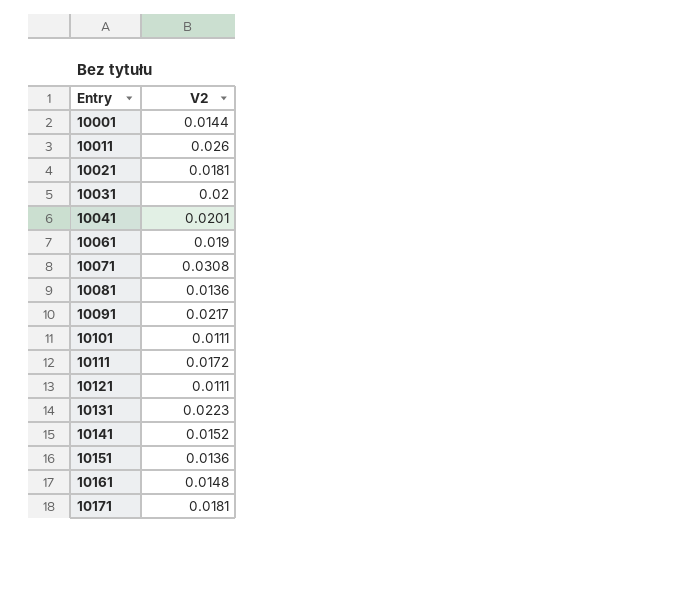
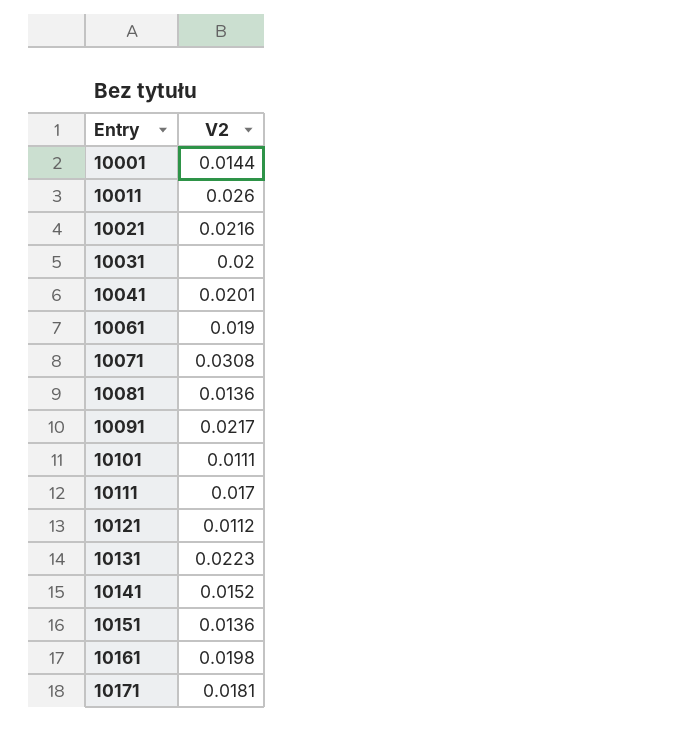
10021 | V2: 0.0181 -> 0.0216
10111 | V2: 0.0172 -> 0.017
10121 | V2: 0.0111 -> 0.0112
10161 | V2: 0.0148 -> 0.0198

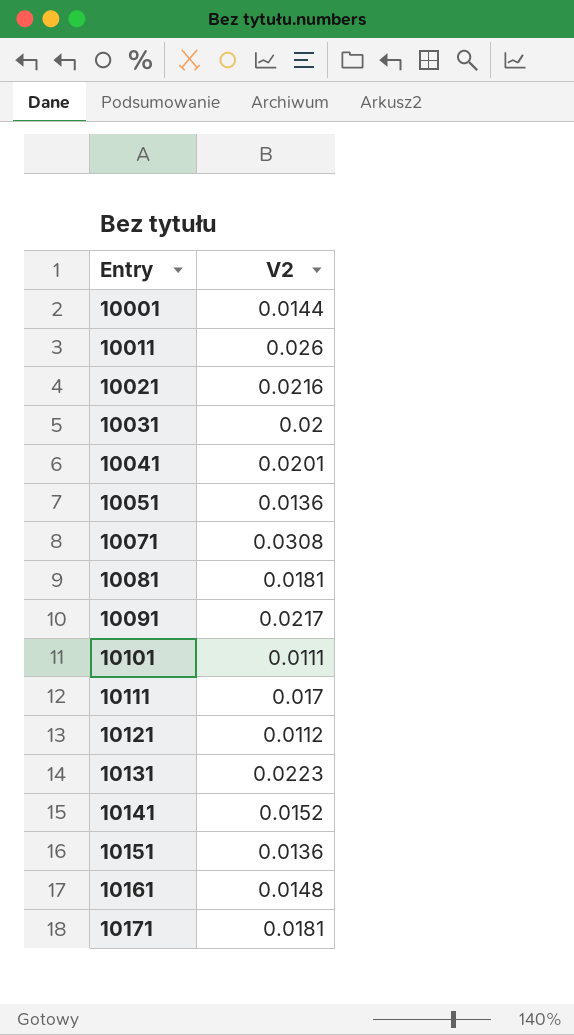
row 10061: 0.019 -> none
row 10051: none -> 0.0136
10081 | V2: 0.0136 -> 0.0181
10161 | V2: 0.0198 -> 0.0148

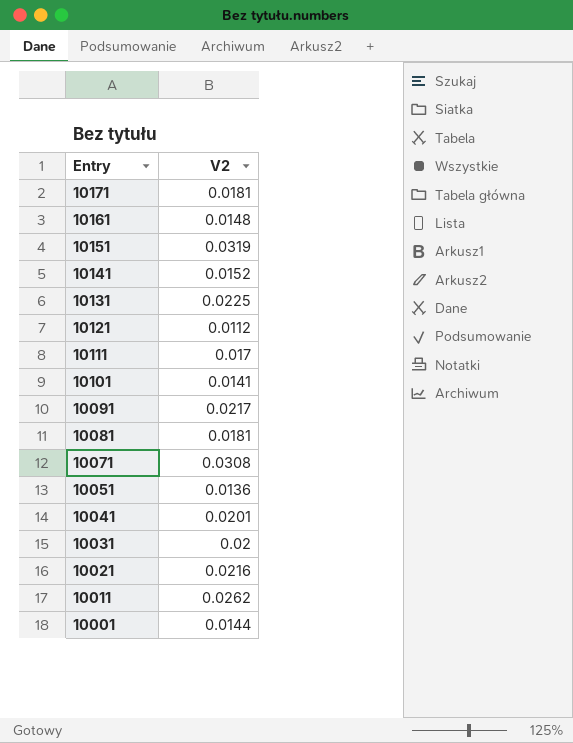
row order: Entry ascending -> Entry descending
10151 | V2: 0.0136 -> 0.0319
10131 | V2: 0.0223 -> 0.0225
10101 | V2: 0.0111 -> 0.0141
10011 | V2: 0.026 -> 0.0262

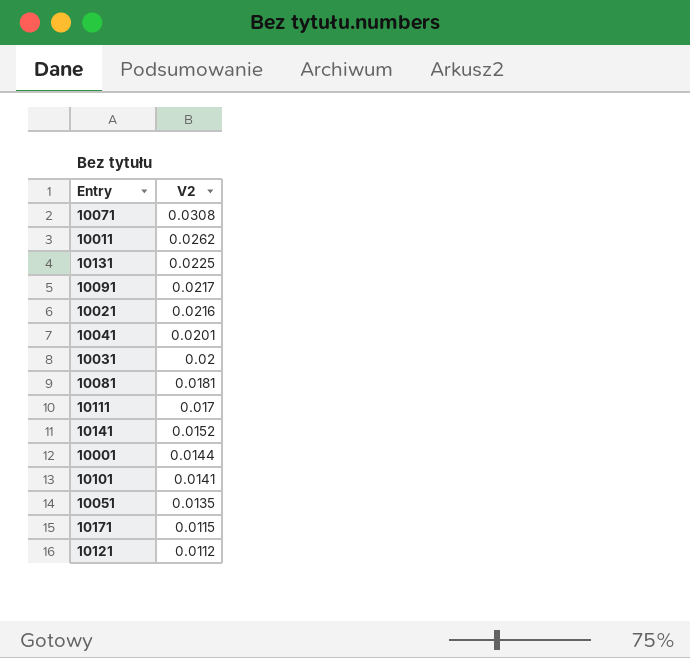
row order: Entry descending -> V2 descending
row 10161: 0.0148 -> none
row 10151: 0.0319 -> none
10051 | V2: 0.0136 -> 0.0135
10171 | V2: 0.0181 -> 0.0115

